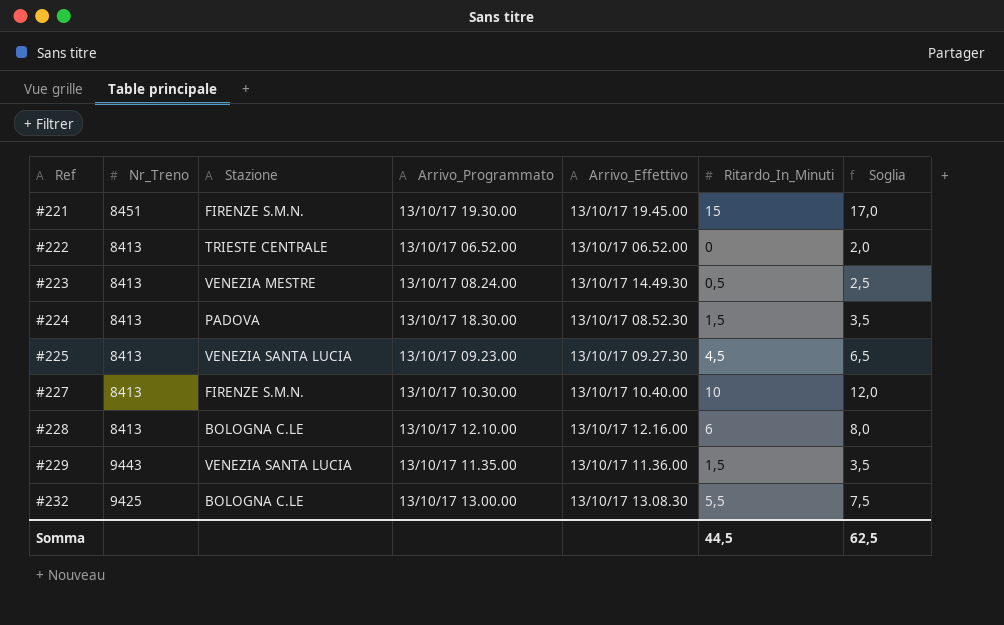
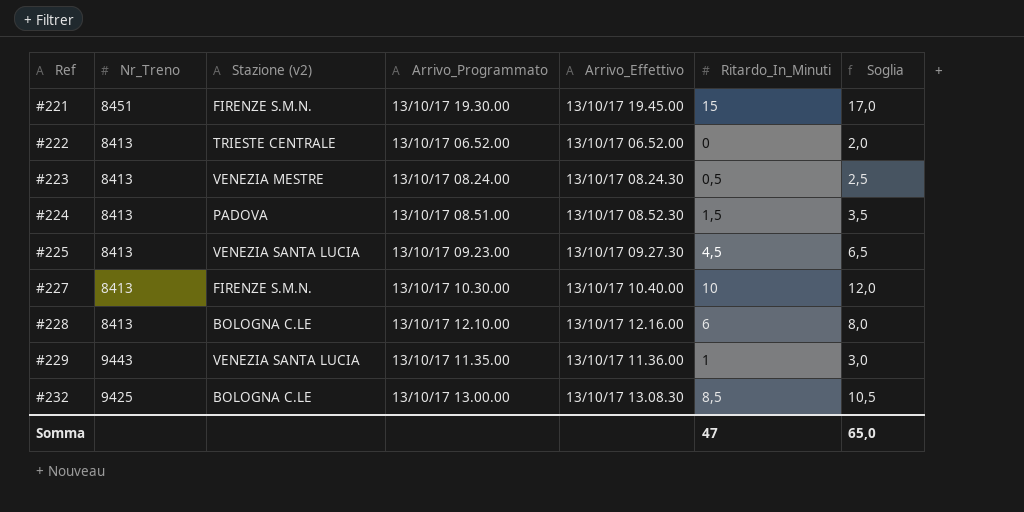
column name: Stazione -> Stazione (v2)
#223 | Arrivo_Effettivo: 13/10/17 14.49.30 -> 13/10/17 08.24.30
#224 | Arrivo_Programmato: 13/10/17 18.30.00 -> 13/10/17 08.51.00
#229 | Ritardo_In_Minuti: 1,5 -> 1
#229 | Soglia: 3,5 -> 3,0
#232 | Ritardo_In_Minuti: 5,5 -> 8,5
#232 | Soglia: 7,5 -> 10,5
Somma | Ritardo_In_Minuti: 44,5 -> 47
Somma | Soglia: 62,5 -> 65,0

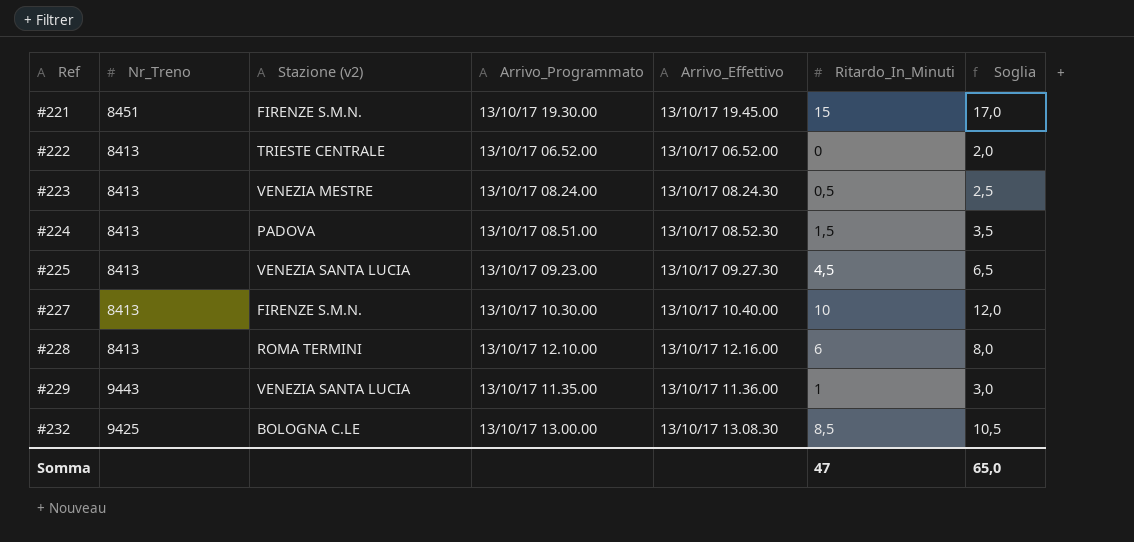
#228 | Stazione (v2): BOLOGNA C.LE -> ROMA TERMINI

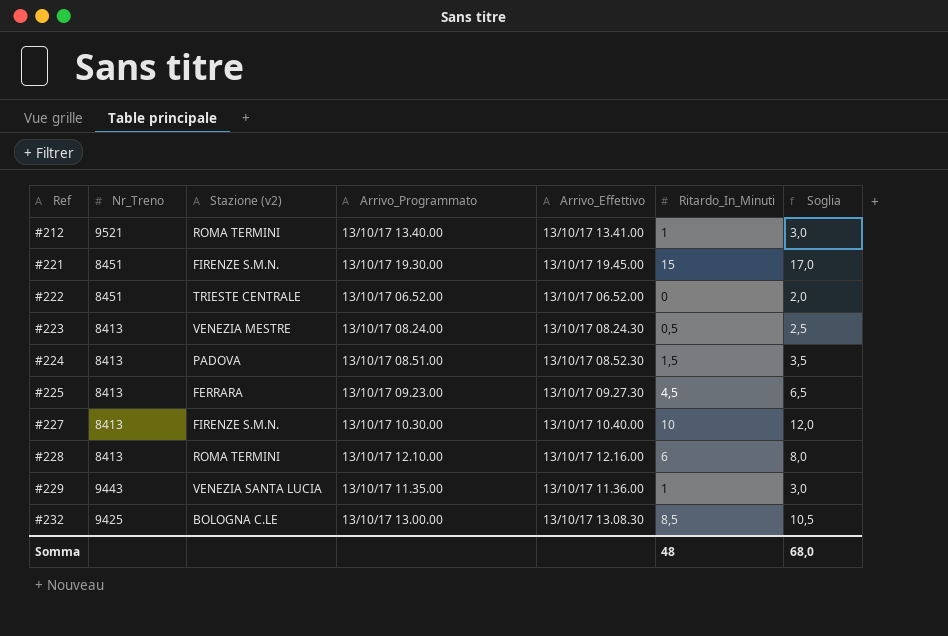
row #212: none -> 9521 | ROMA TERMINI | 13/10/17 13.40.00 | 13/10/17 13.41.00 | 1 | 3,0
#222 | Nr_Treno: 8413 -> 8451
#225 | Stazione (v2): VENEZIA SANTA LUCIA -> FERRARA
Somma | Ritardo_In_Minuti: 47 -> 48
Somma | Soglia: 65,0 -> 68,0

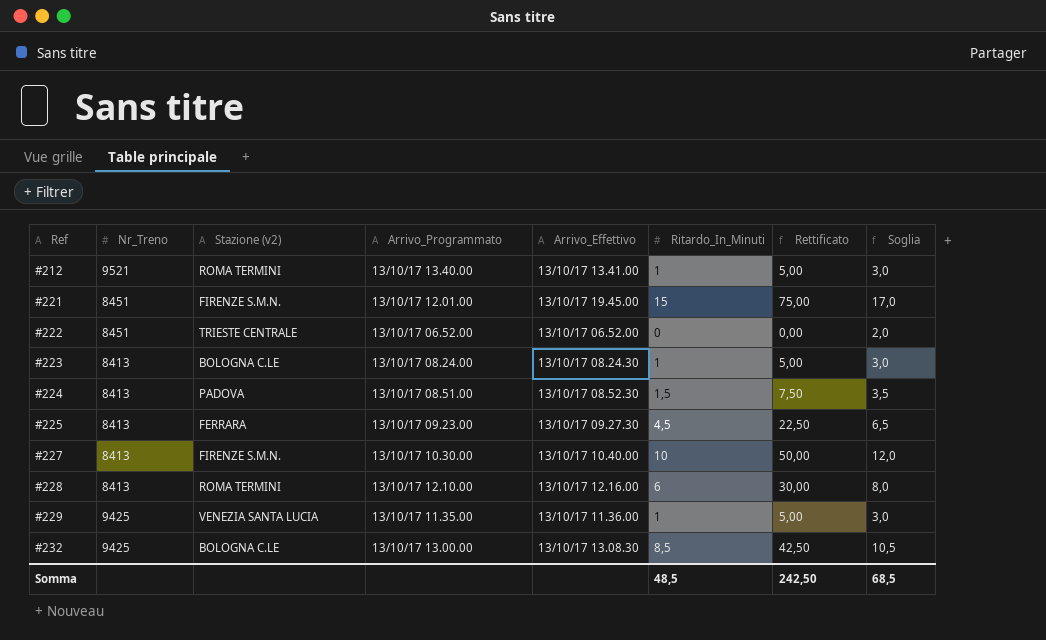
column Rettificato | formula: none -> [Ritardo_In_Minuti] * 5
#221 | Arrivo_Programmato: 13/10/17 19.30.00 -> 13/10/17 12.01.00
#223 | Stazione (v2): VENEZIA MESTRE -> BOLOGNA C.LE
#223 | Ritardo_In_Minuti: 0,5 -> 1
#223 | Soglia: 2,5 -> 3,0
#229 | Nr_Treno: 9443 -> 9425
Somma | Ritardo_In_Minuti: 48 -> 48,5
Somma | Soglia: 68,0 -> 68,5

